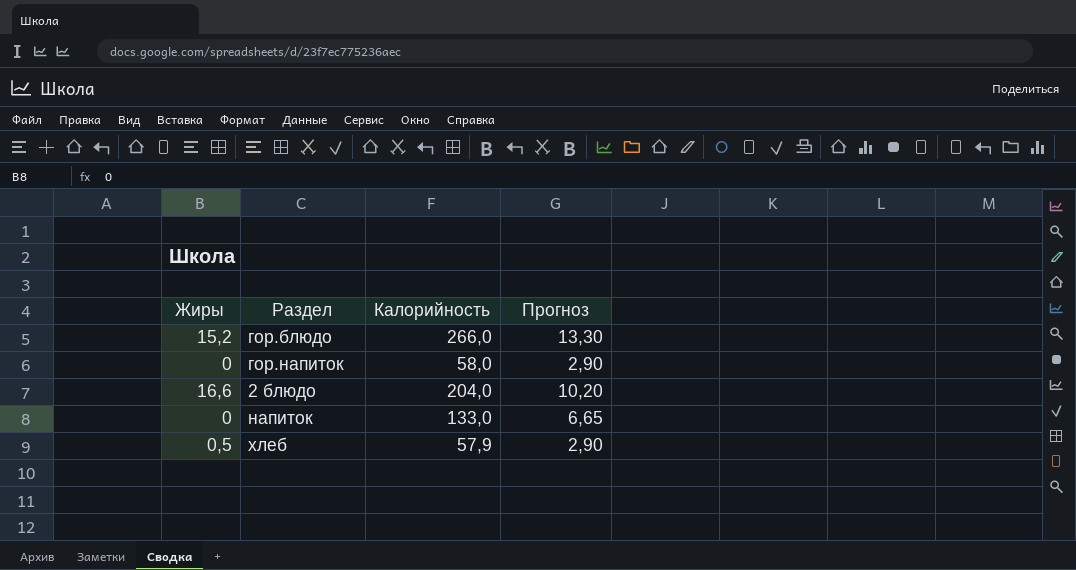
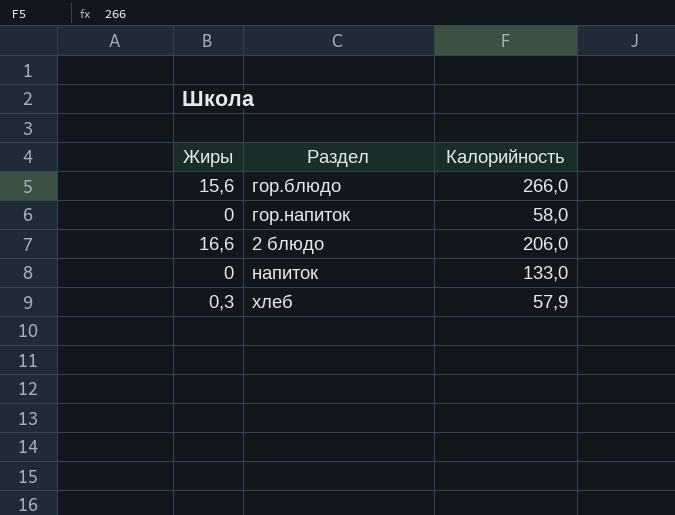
column Прогноз | formula: [Калорийность] * 0,05 -> none
гор.блюдо | Жиры: 15,2 -> 15,6
2 блюдо | Калорийность: 204,0 -> 206,0
хлеб | Жиры: 0,5 -> 0,3

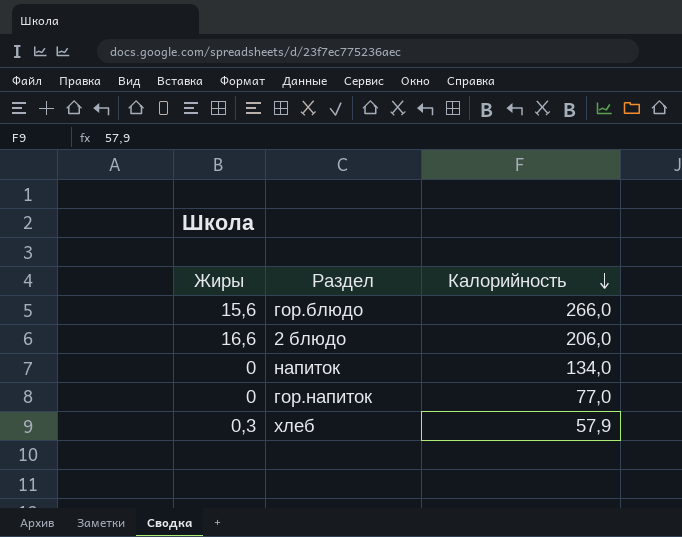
row order: none -> Калорийность descending
напиток | Калорийность: 133,0 -> 134,0
гор.напиток | Калорийность: 58,0 -> 77,0

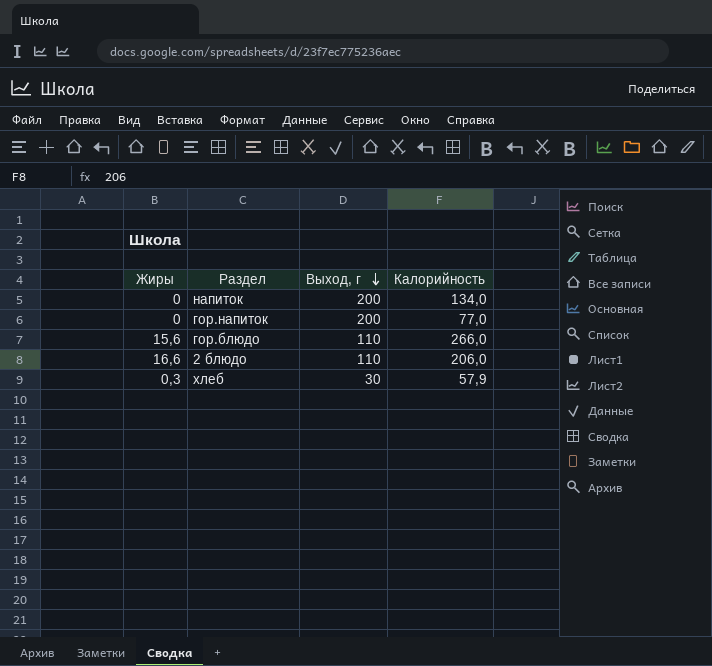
row order: Калорийность descending -> Выход, г descending
column Выход, г | position: none -> 3

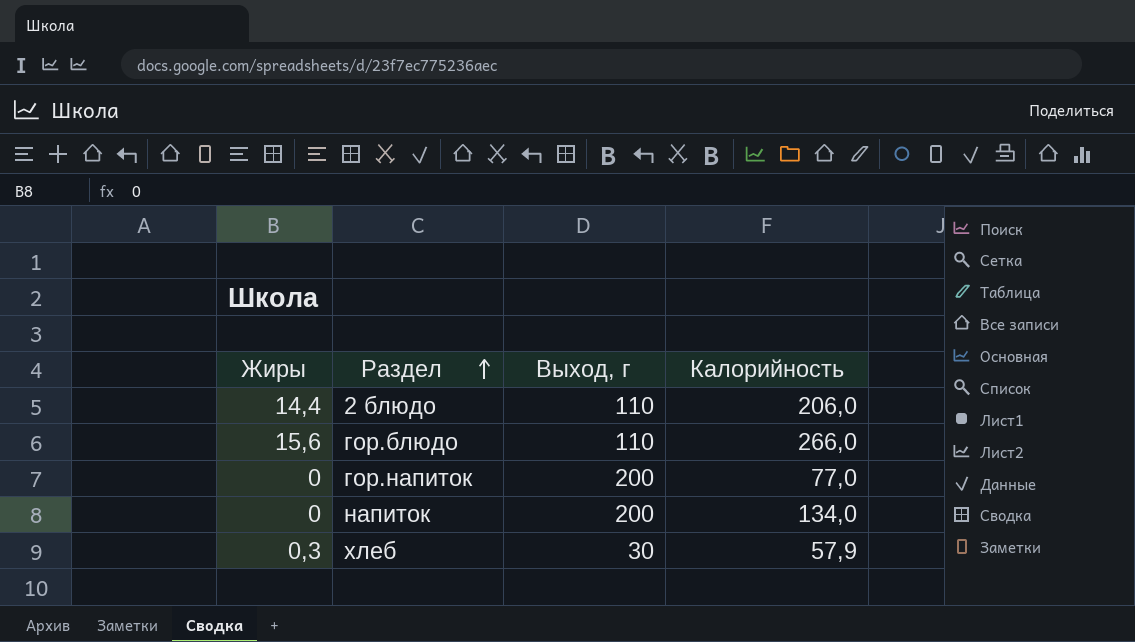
row order: Выход, г descending -> Раздел ascending
2 блюдо | Жиры: 16,6 -> 14,4

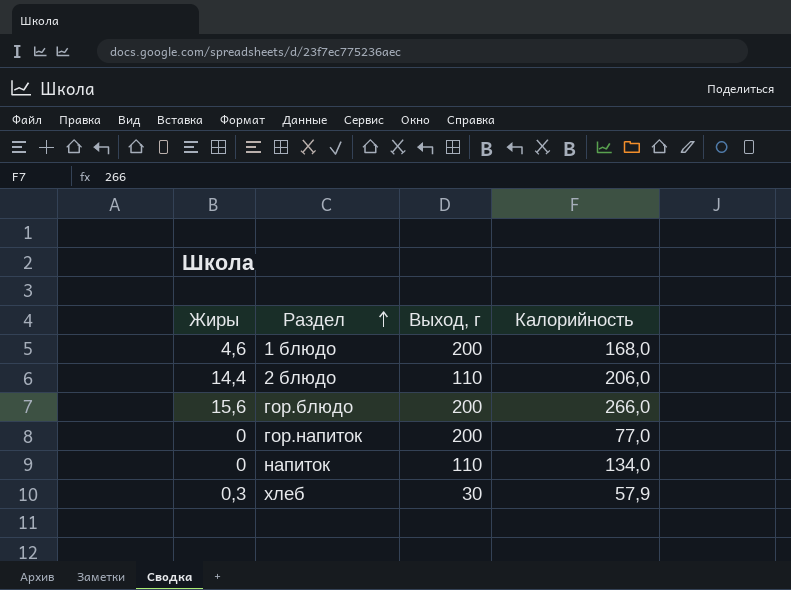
row 1 блюдо: none -> 4,6 | 200 | 168,0
гор.блюдо | Выход, г: 110 -> 200
напиток | Выход, г: 200 -> 110

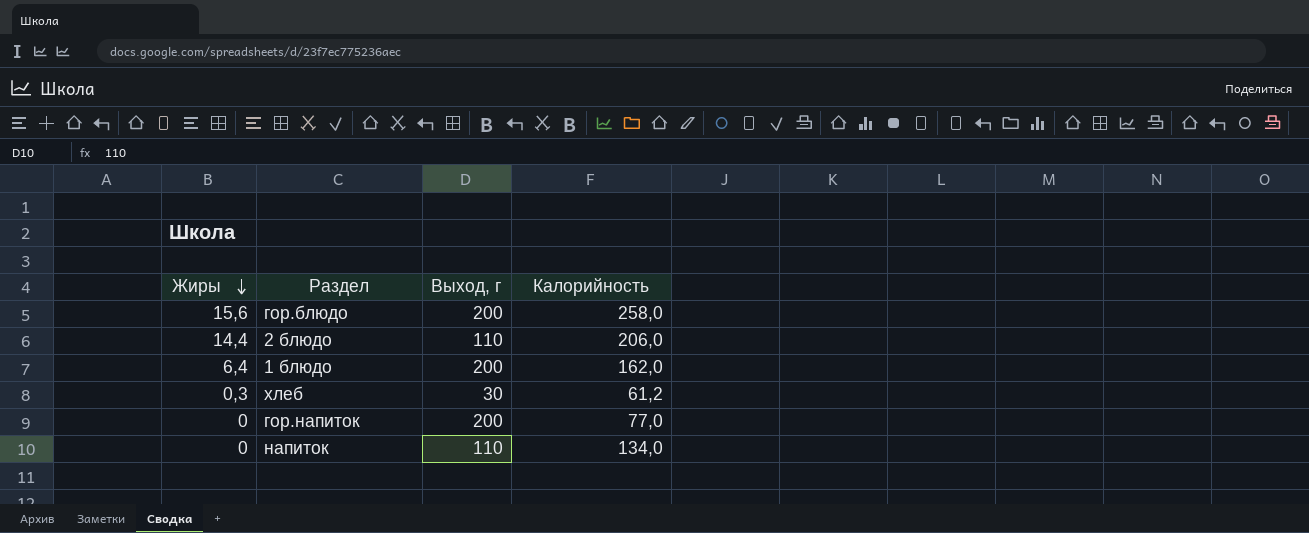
row order: Раздел ascending -> Жиры descending
гор.блюдо | Калорийность: 266,0 -> 258,0
1 блюдо | Жиры: 4,6 -> 6,4
1 блюдо | Калорийность: 168,0 -> 162,0
хлеб | Калорийность: 57,9 -> 61,2

